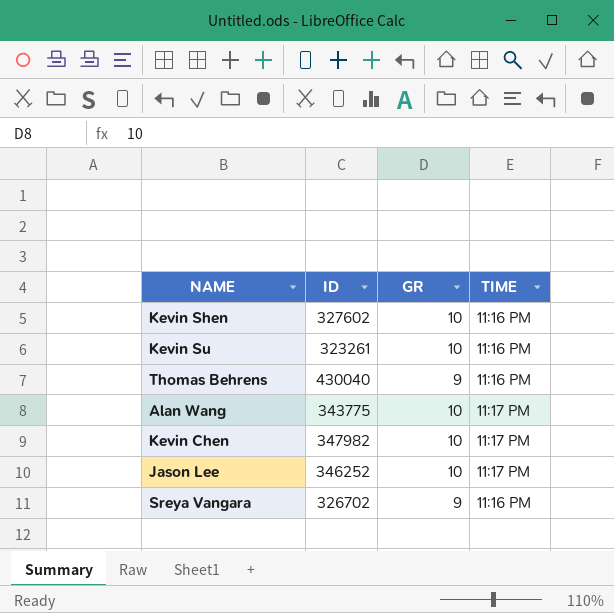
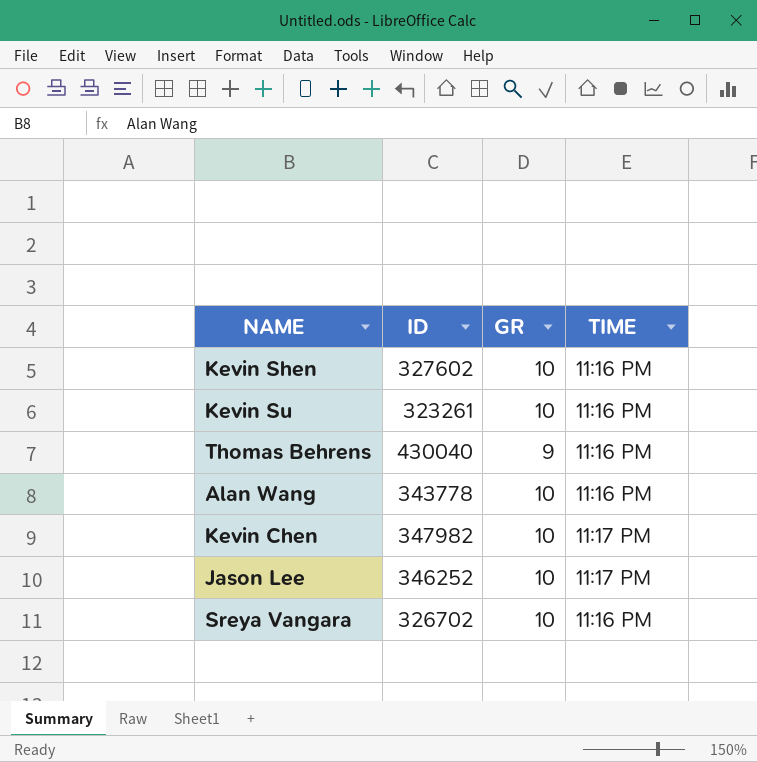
Alan Wang | ID: 343775 -> 343778
Alan Wang | TIME: 11:17 PM -> 11:16 PM
Sreya Vangara | GR: 9 -> 10

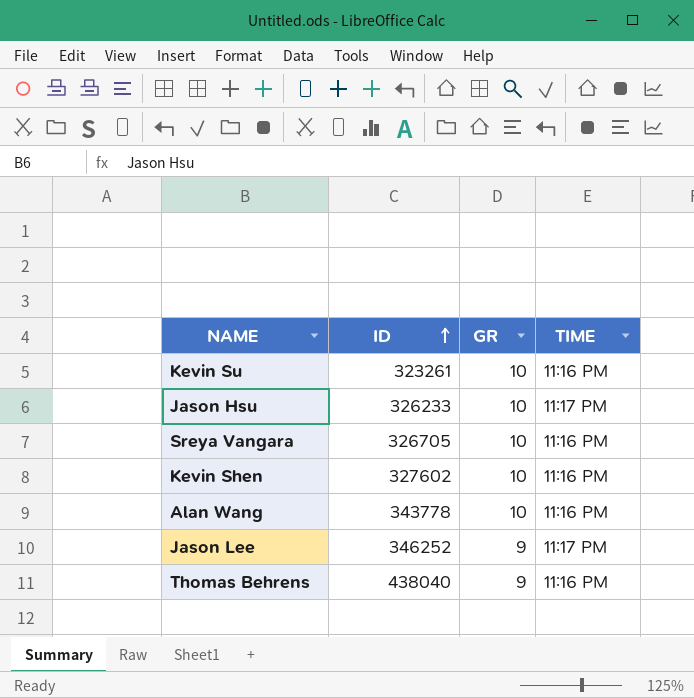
row order: none -> ID ascending
row Kevin Chen: 347982 | 10 | 11:17 PM -> none
row Jason Hsu: none -> 326233 | 10 | 11:17 PM
Sreya Vangara | ID: 326702 -> 326705
Jason Lee | GR: 10 -> 9
Thomas Behrens | ID: 430040 -> 438040

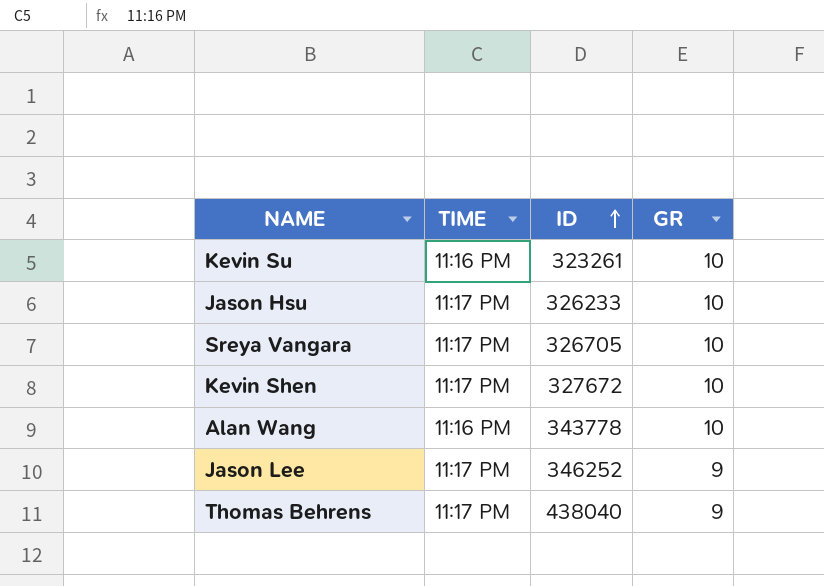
column TIME | position: 4 -> 2
Sreya Vangara | TIME: 11:16 PM -> 11:17 PM
Kevin Shen | TIME: 11:16 PM -> 11:17 PM
Kevin Shen | ID: 327602 -> 327672
Thomas Behrens | TIME: 11:16 PM -> 11:17 PM

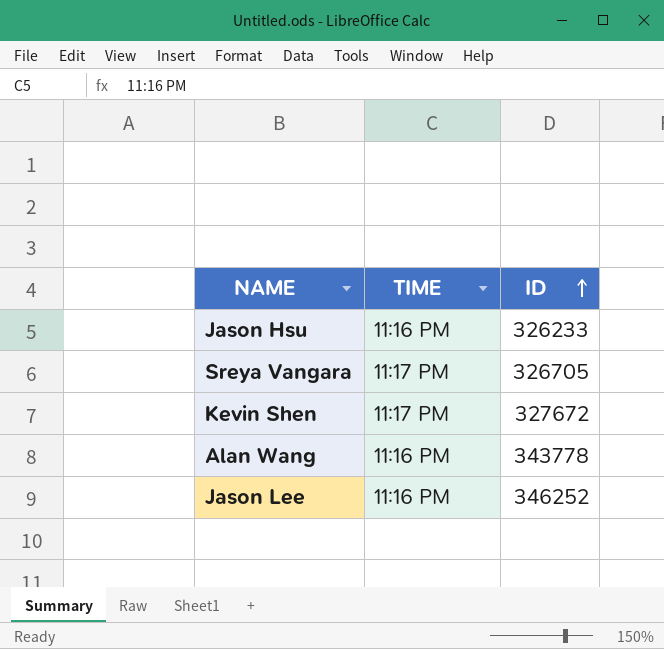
column GR | position: 4 -> none
row Kevin Su: 11:16 PM | 323261 | 10 -> none
row Thomas Behrens: 11:17 PM | 438040 | 9 -> none
Jason Hsu | TIME: 11:17 PM -> 11:16 PM
Jason Lee | TIME: 11:17 PM -> 11:16 PM

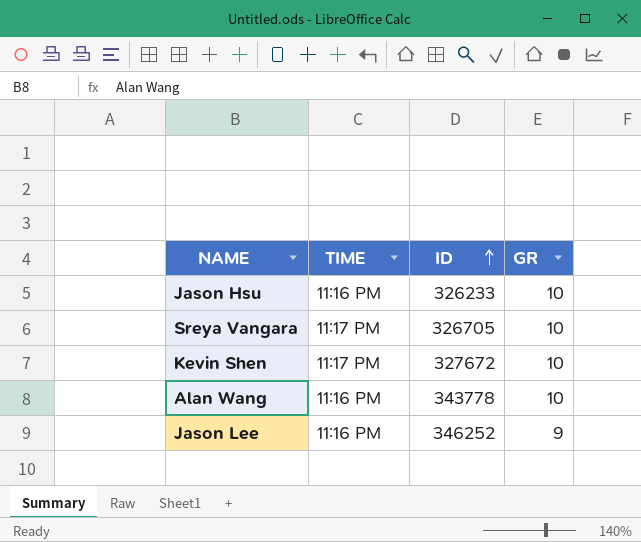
column GR | position: none -> 4

